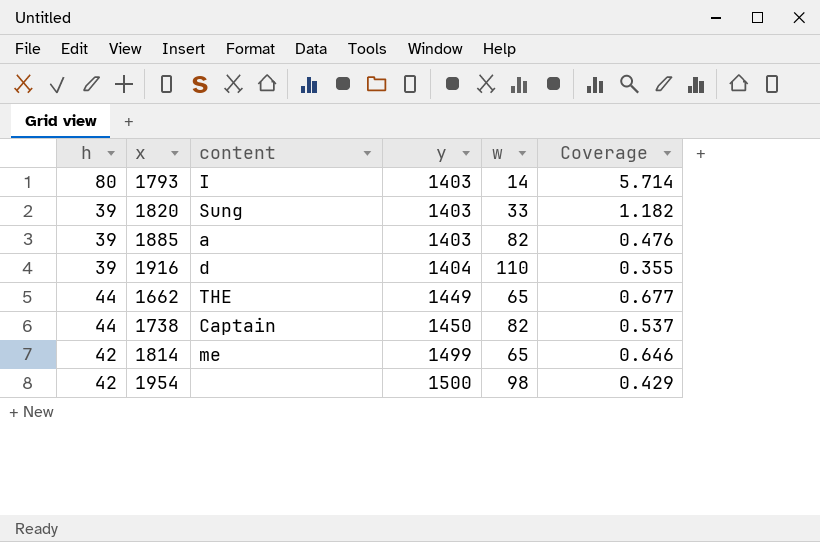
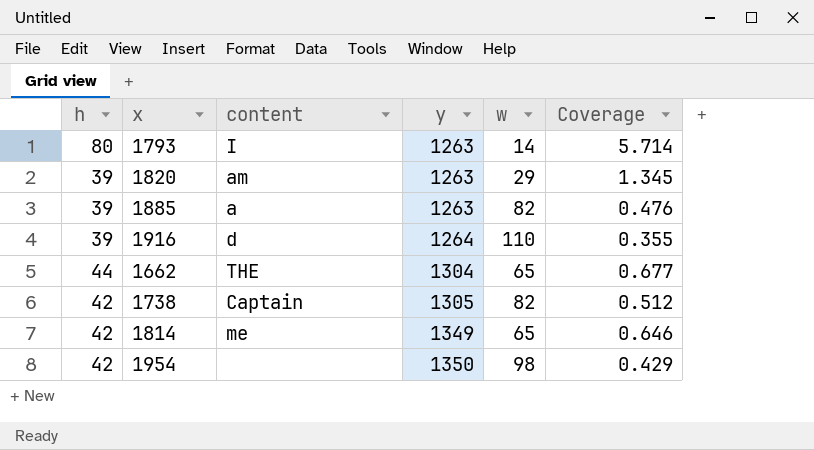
1793 | y: 1403 -> 1263
1820 | content: Sung -> am
1820 | y: 1403 -> 1263
1820 | w: 33 -> 29
1820 | Coverage: 1.182 -> 1.345
1885 | y: 1403 -> 1263
1916 | y: 1404 -> 1264
1662 | y: 1449 -> 1304
1738 | h: 44 -> 42
1738 | y: 1450 -> 1305
1738 | Coverage: 0.537 -> 0.512
1814 | y: 1499 -> 1349
1954 | y: 1500 -> 1350

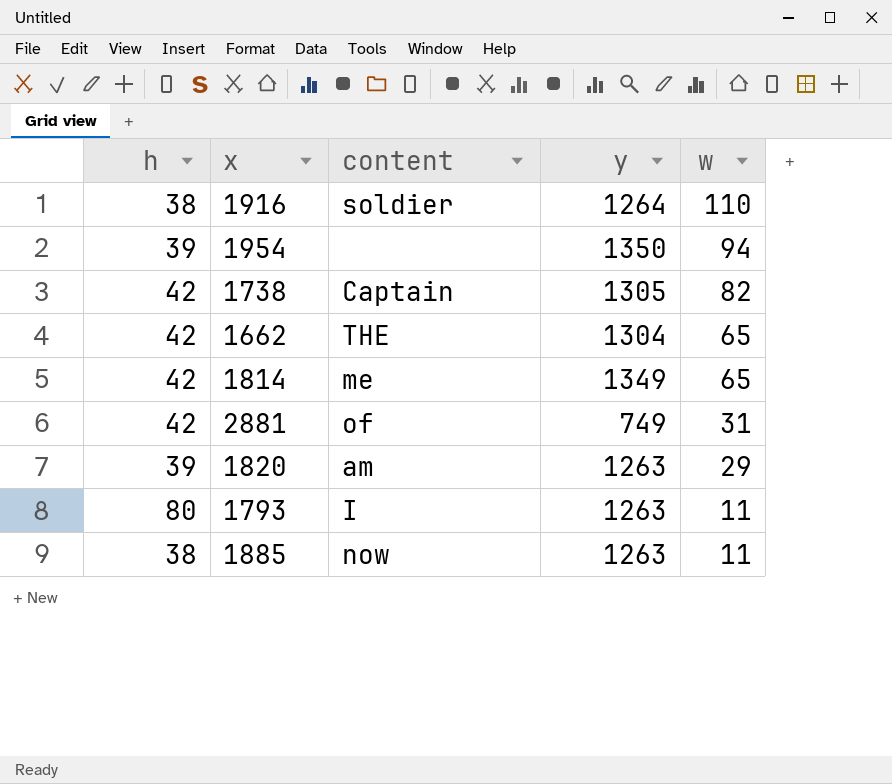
row order: y ascending -> w descending
column Coverage | formula: [h] / [w] -> none
1916 | h: 39 -> 38
1916 | content: d -> soldier
1954 | h: 42 -> 39
1954 | w: 98 -> 94
1662 | h: 44 -> 42
row 2881: none -> 42 | of | 749 | 31
1793 | w: 14 -> 11
1885 | h: 39 -> 38
1885 | content: a -> now
1885 | w: 82 -> 11

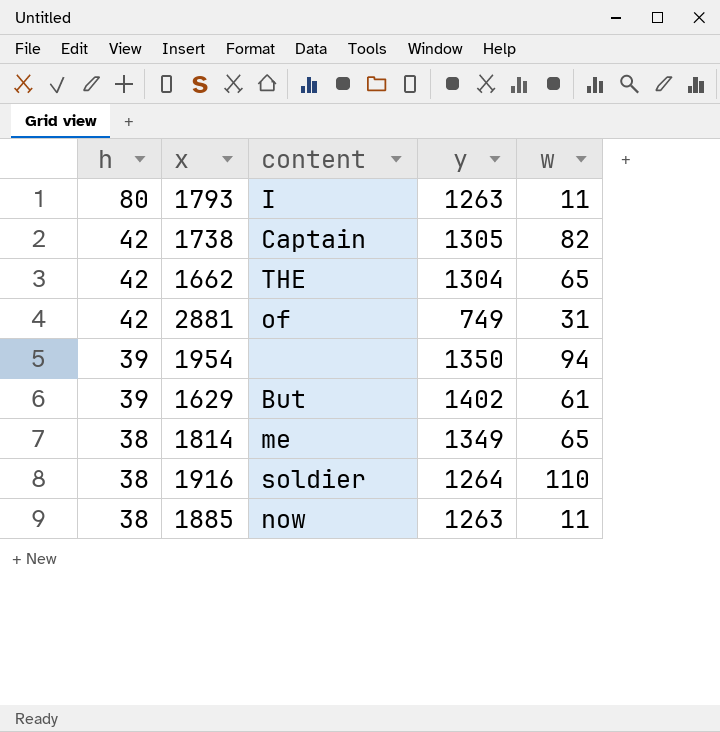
row order: w descending -> h descending
row 1820: 39 | am | 1263 | 29 -> none
row 1629: none -> 39 | But | 1402 | 61
1814 | h: 42 -> 38

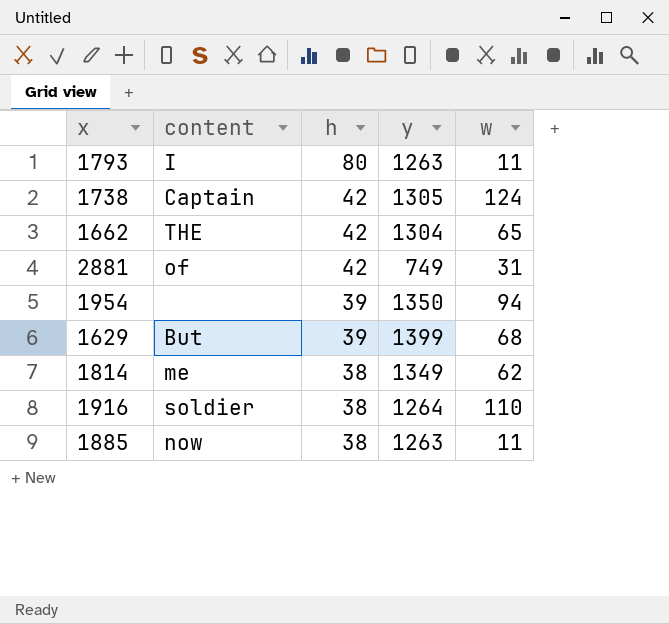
column h | position: 1 -> 3
1738 | w: 82 -> 124
1629 | y: 1402 -> 1399
1629 | w: 61 -> 68
1814 | w: 65 -> 62

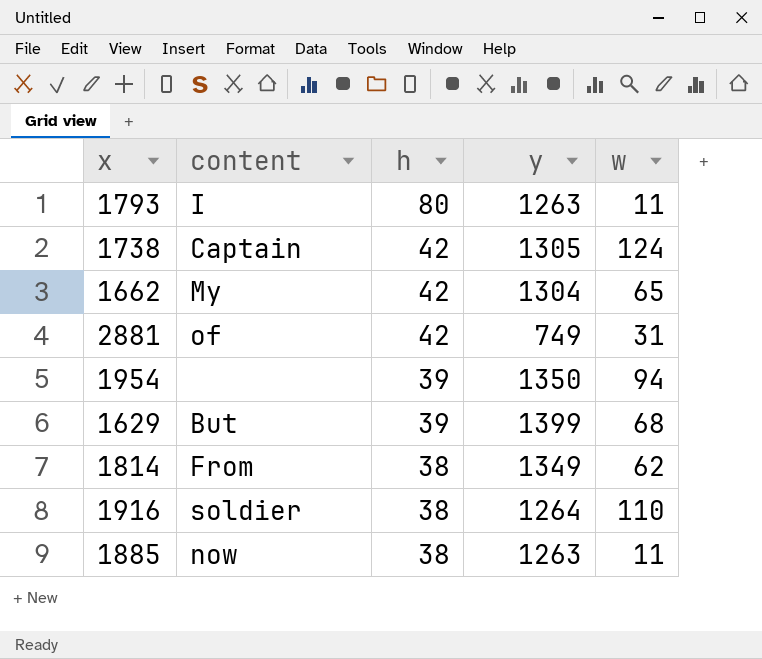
1662 | content: THE -> My
1814 | content: me -> From

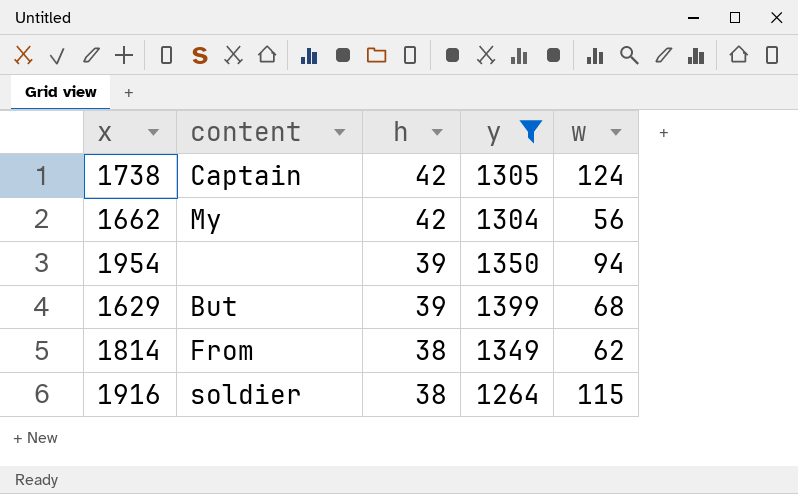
filter: none -> y >= 1264
1662 | w: 65 -> 56
1916 | w: 110 -> 115

